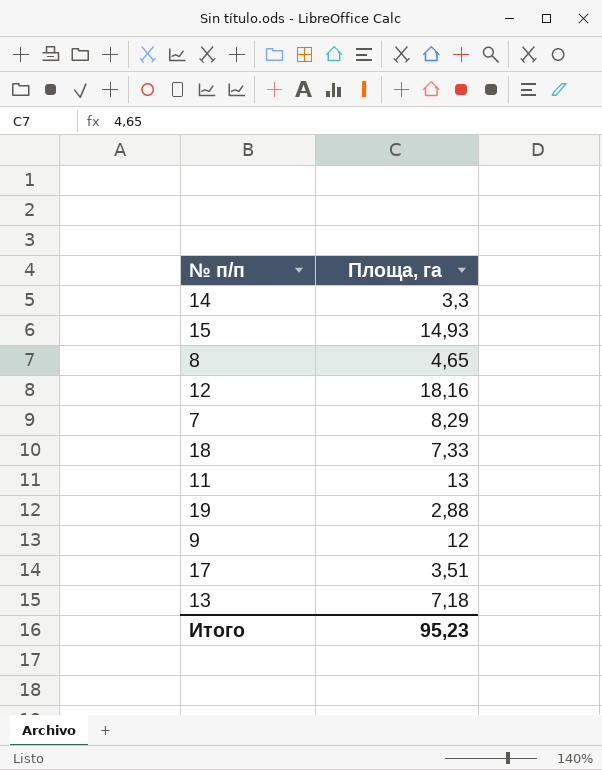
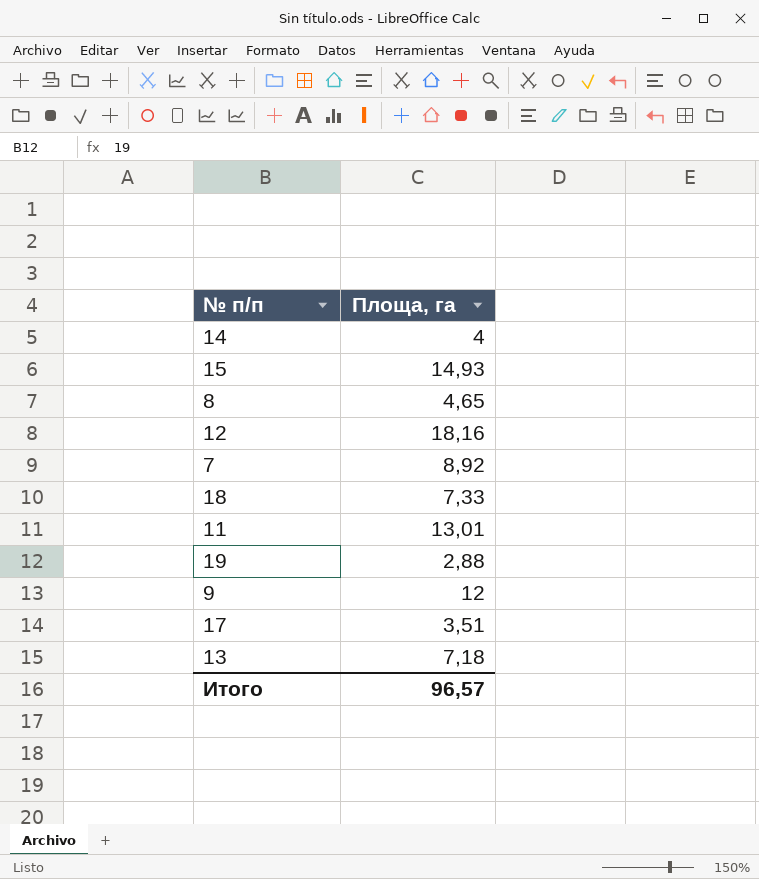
14 | Площа, га: 3,3 -> 4
7 | Площа, га: 8,29 -> 8,92
11 | Площа, га: 13 -> 13,01
Итого | Площа, га: 95,23 -> 96,57

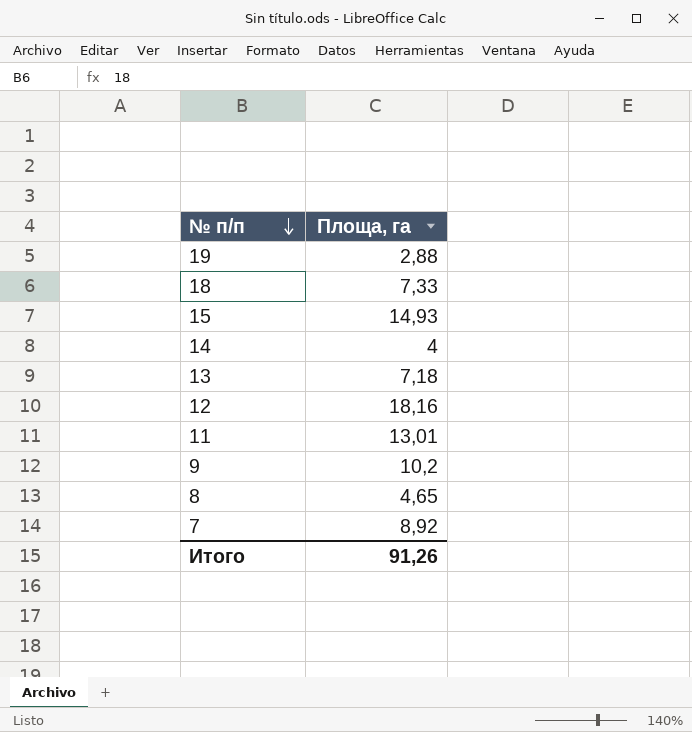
row order: none -> № п/п descending
row 17: 3,51 -> none
9 | Площа, га: 12 -> 10,2
Итого | Площа, га: 96,57 -> 91,26

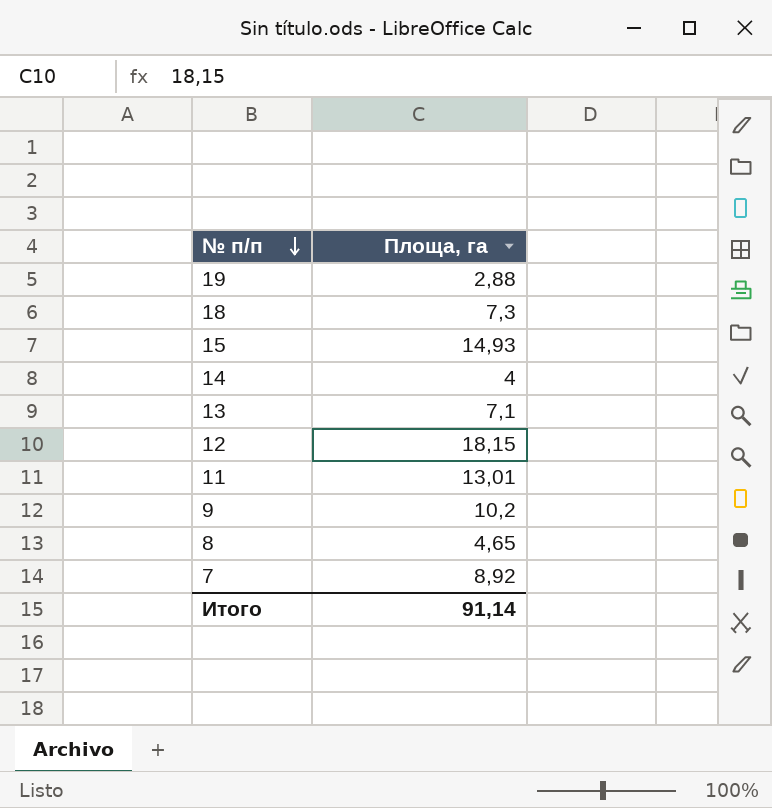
18 | Площа, га: 7,33 -> 7,3
13 | Площа, га: 7,18 -> 7,1
12 | Площа, га: 18,16 -> 18,15
Итого | Площа, га: 91,26 -> 91,14

